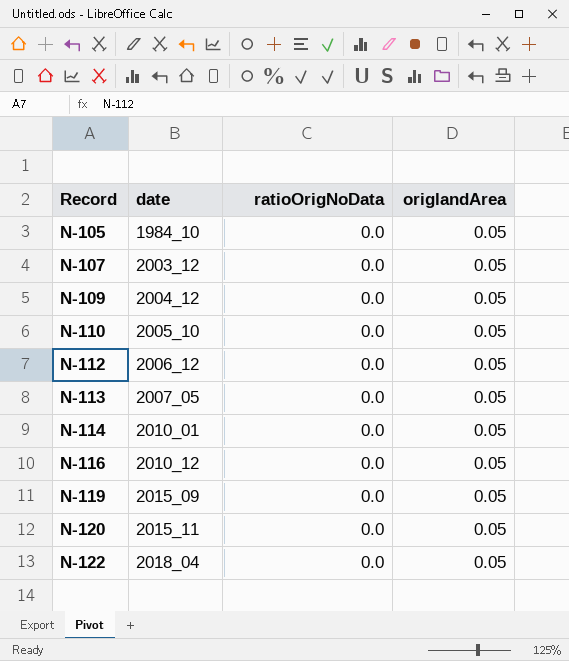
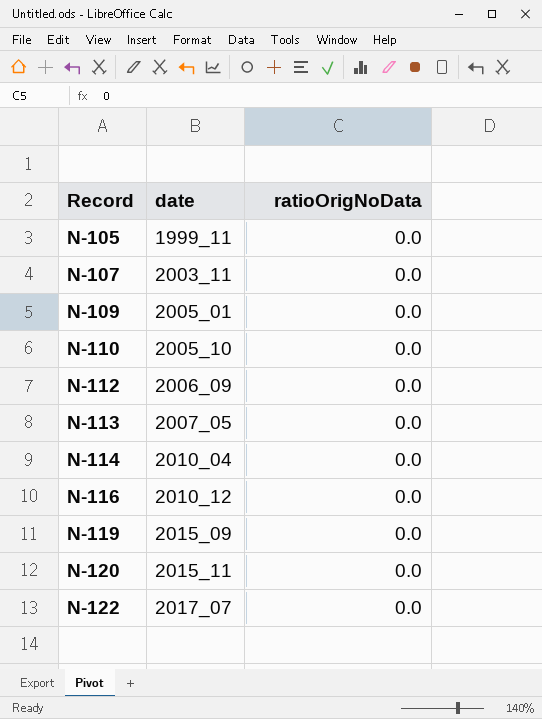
column origlandArea | position: 4 -> none
N-105 | date: 1984_10 -> 1999_11
N-107 | date: 2003_12 -> 2003_11
N-109 | date: 2004_12 -> 2005_01
N-112 | date: 2006_12 -> 2006_09
N-114 | date: 2010_01 -> 2010_04
N-122 | date: 2018_04 -> 2017_07

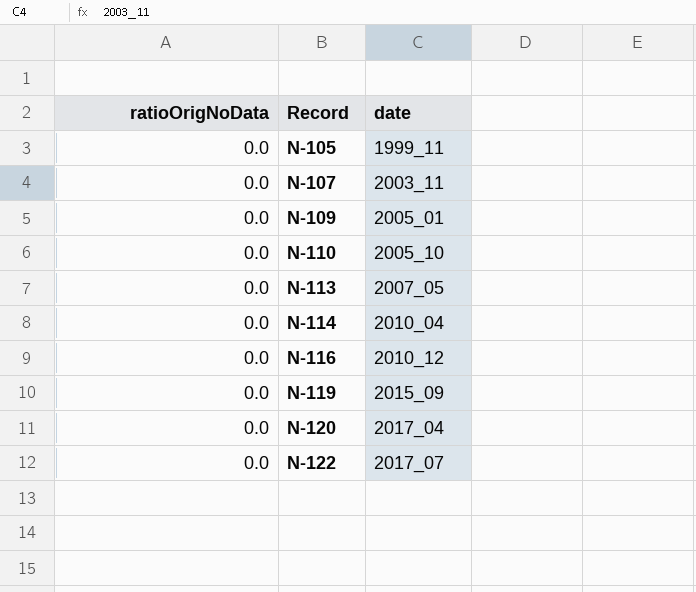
column ratioOrigNoData | position: 3 -> 1
row N-112: 2006_09 | 0.0 -> none
N-120 | date: 2015_11 -> 2017_04

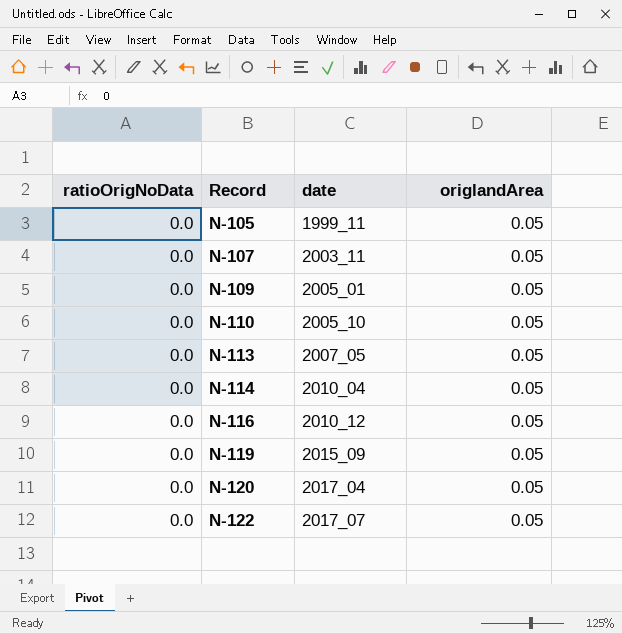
column origlandArea | position: none -> 4

